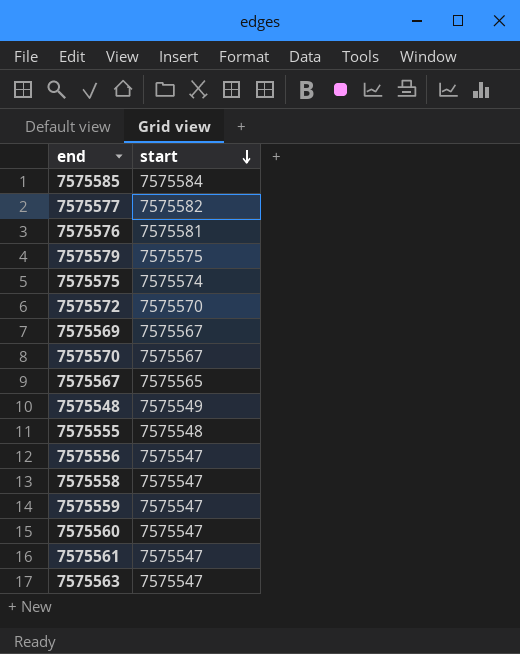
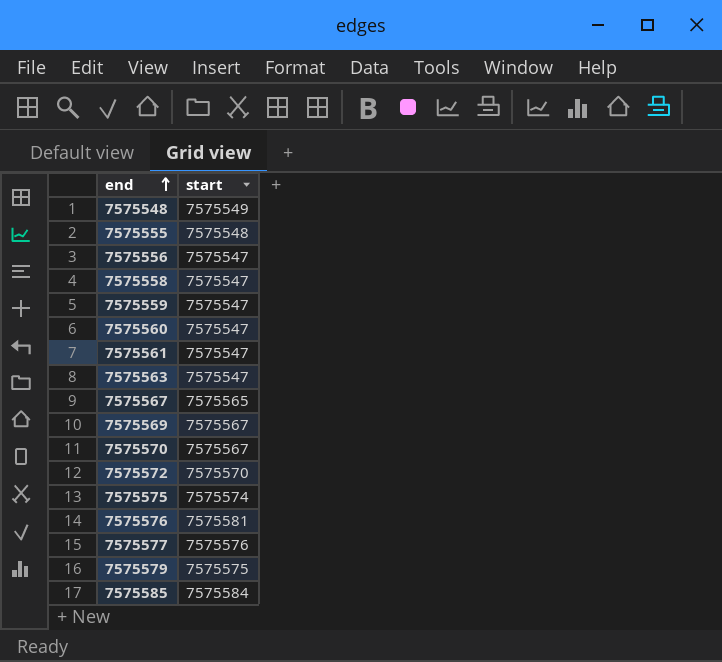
row order: start descending -> end ascending
7575577 | start: 7575582 -> 7575576

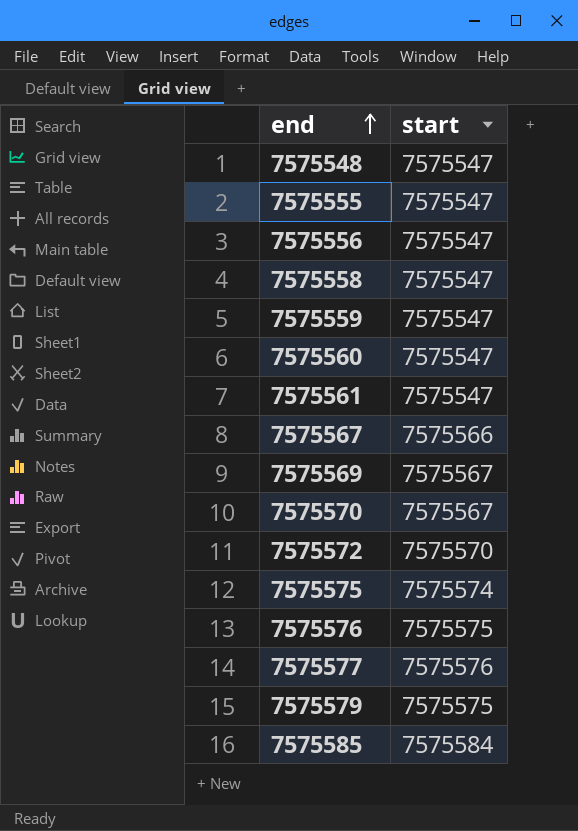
row 7575563: 7575547 -> none
7575548 | start: 7575549 -> 7575547
7575555 | start: 7575548 -> 7575547
7575567 | start: 7575565 -> 7575566
7575576 | start: 7575581 -> 7575575

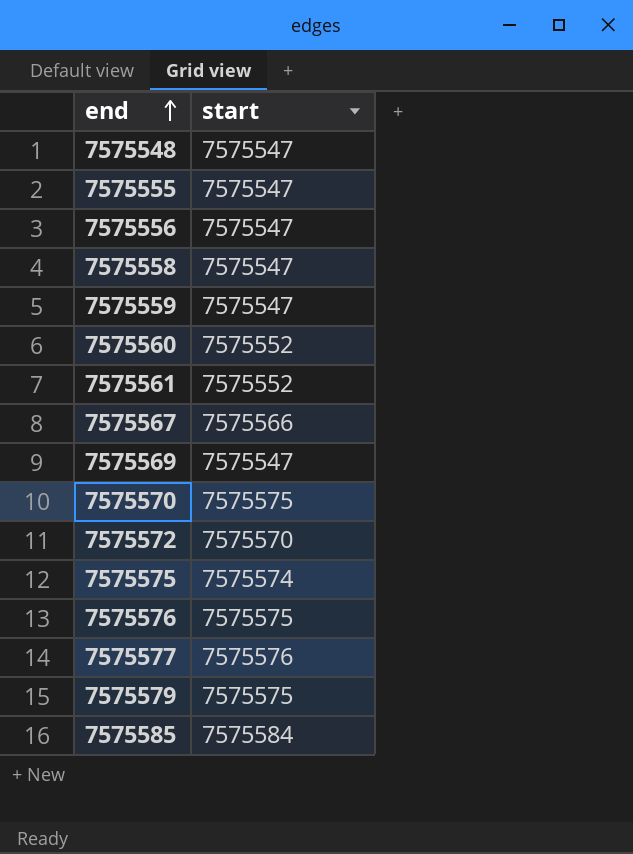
7575560 | start: 7575547 -> 7575552
7575561 | start: 7575547 -> 7575552
7575569 | start: 7575567 -> 7575547
7575570 | start: 7575567 -> 7575575

